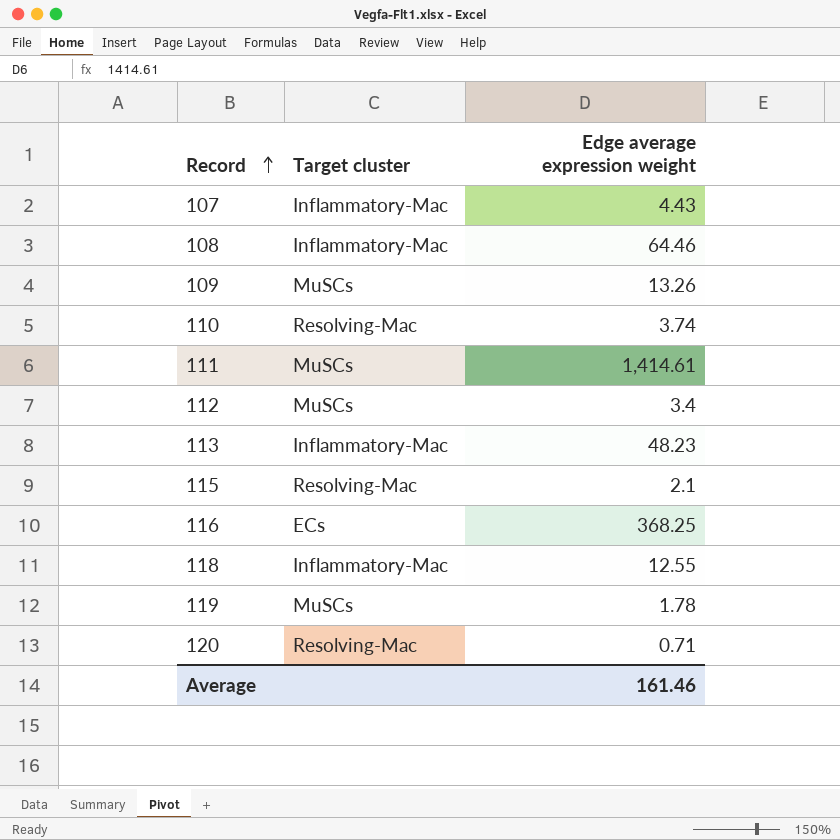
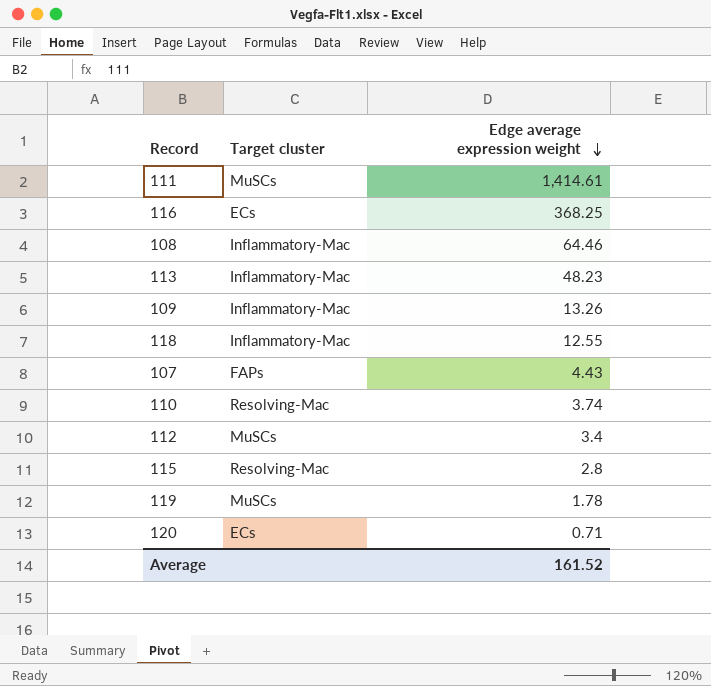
row order: Record ascending -> Edge average expression weight descending
109 | Target cluster: MuSCs -> Inflammatory-Mac
107 | Target cluster: Inflammatory-Mac -> FAPs
115 | Edge average expression weight: 2.1 -> 2.8
120 | Target cluster: Resolving-Mac -> ECs
Average | Edge average expression weight: 161.46 -> 161.52

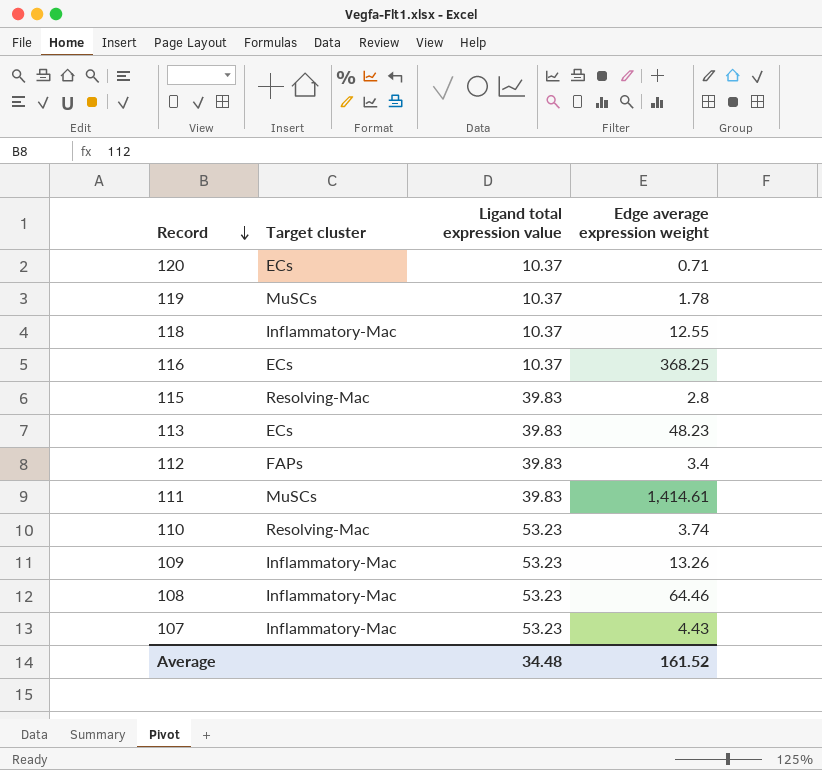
row order: Edge average expression weight descending -> Record descending
column Ligand total expression value | position: none -> 3
113 | Target cluster: Inflammatory-Mac -> ECs
112 | Target cluster: MuSCs -> FAPs
107 | Target cluster: FAPs -> Inflammatory-Mac

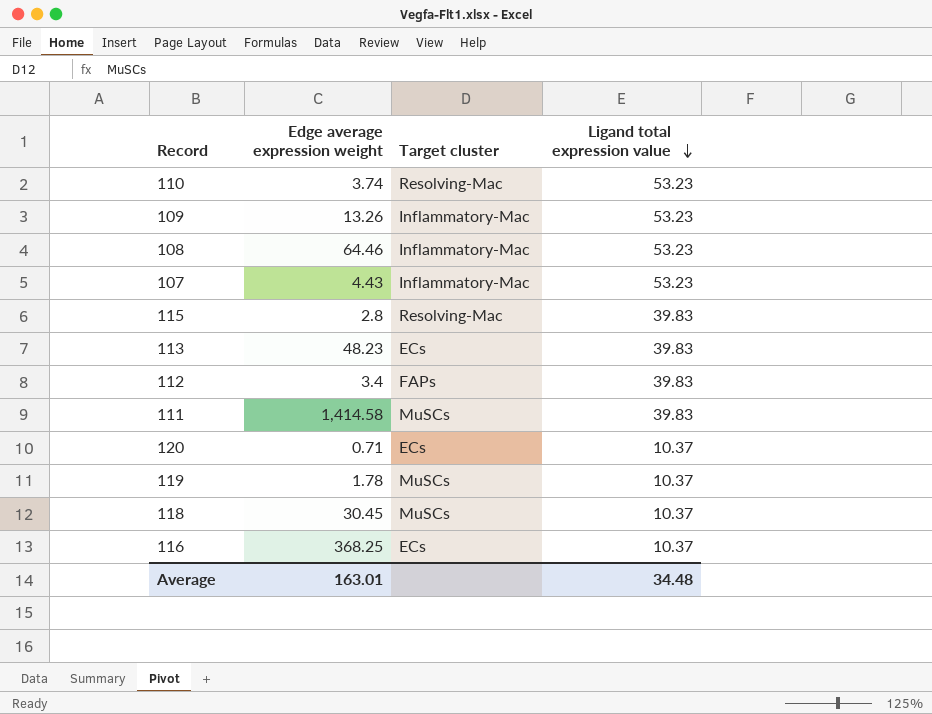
row order: Record descending -> Ligand total expression value descending
column Edge average expression weight | position: 4 -> 2
111 | Edge average expression weight: 1,414.61 -> 1,414.58
118 | Edge average expression weight: 12.55 -> 30.45
118 | Target cluster: Inflammatory-Mac -> MuSCs
Average | Edge average expression weight: 161.52 -> 163.01

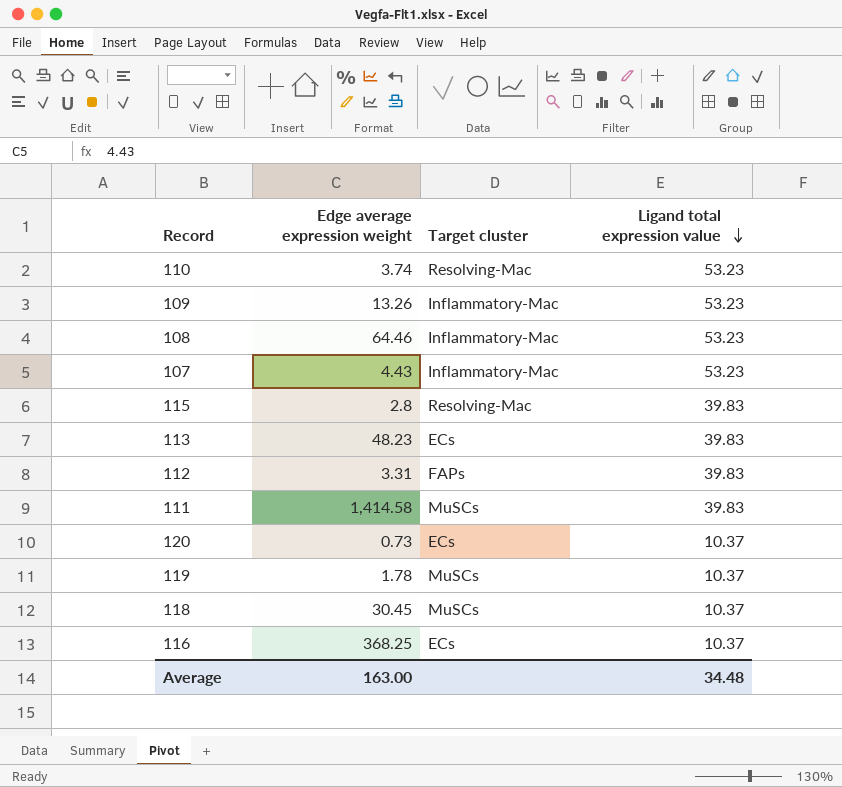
112 | Edge average expression weight: 3.4 -> 3.31
120 | Edge average expression weight: 0.71 -> 0.73
Average | Edge average expression weight: 163.01 -> 163.00

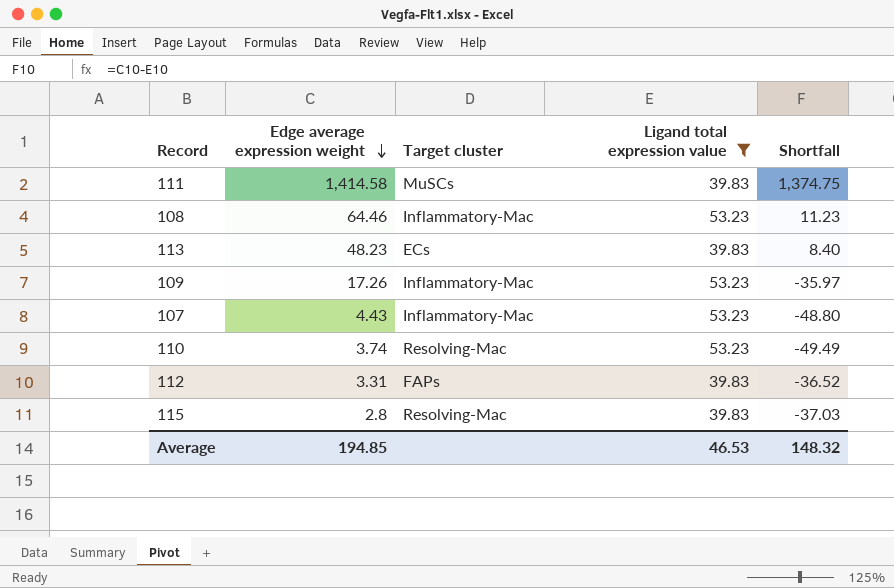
filter: none -> Ligand total expression value != 10.37
row order: Ligand total expression value descending -> Edge average expression weight descending
column Shortfall | formula: none -> [Edge average expression weight] - [Ligand total expression value]
109 | Edge average expression weight: 13.26 -> 17.26
Average | Edge average expression weight: 163.00 -> 194.85
Average | Ligand total expression value: 34.48 -> 46.53

